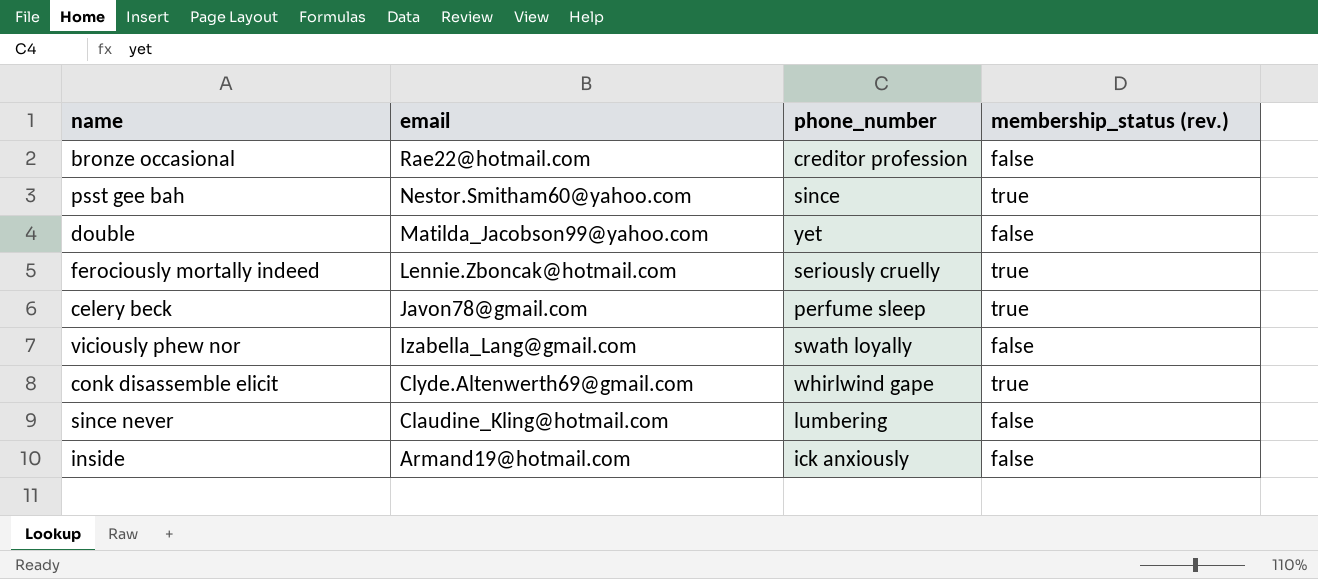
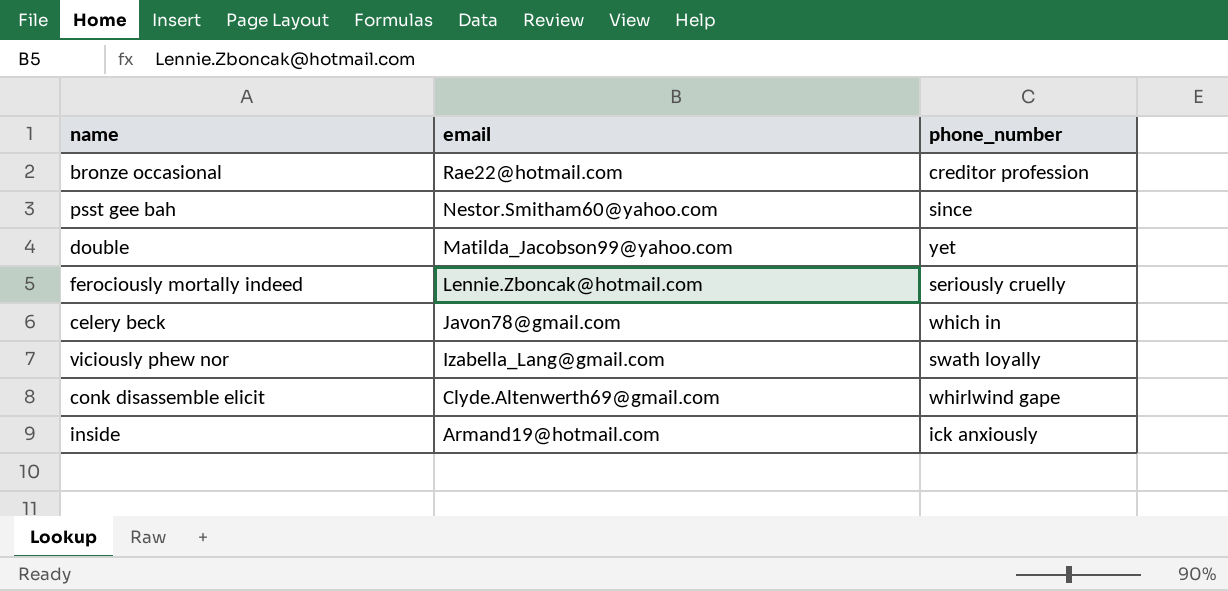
column membership_status (rev.) | position: 4 -> none
row since never: Claudine_Kling@hotmail.com | lumbering | false -> none
celery beck | phone_number: perfume sleep -> which in

